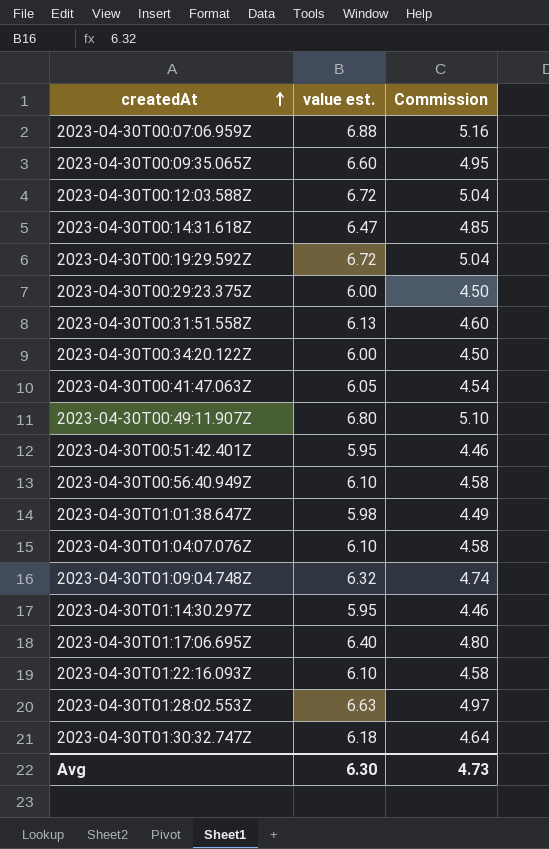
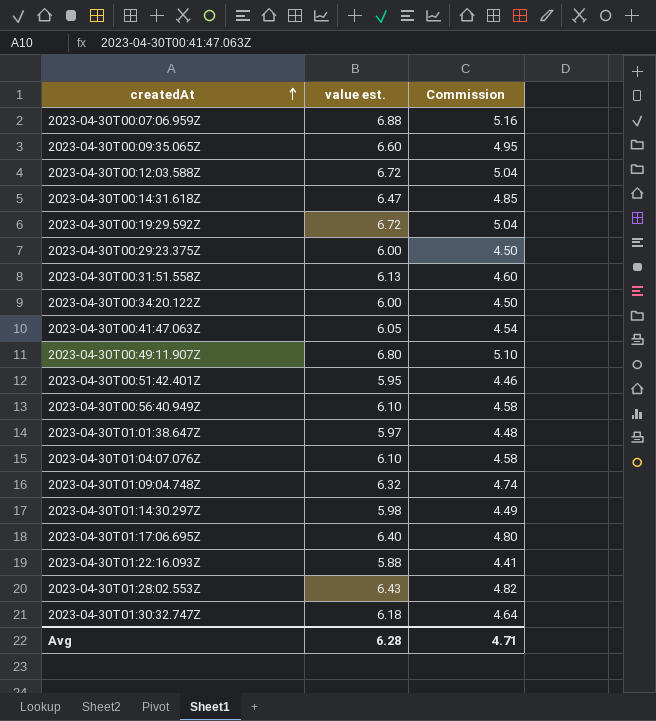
2023-04-30T01:01:38.647Z | value est.: 5.98 -> 5.97
2023-04-30T01:01:38.647Z | Commission: 4.49 -> 4.48
2023-04-30T01:14:30.297Z | value est.: 5.95 -> 5.98
2023-04-30T01:14:30.297Z | Commission: 4.46 -> 4.49
2023-04-30T01:22:16.093Z | value est.: 6.10 -> 5.88
2023-04-30T01:22:16.093Z | Commission: 4.58 -> 4.41
2023-04-30T01:28:02.553Z | value est.: 6.63 -> 6.43
2023-04-30T01:28:02.553Z | Commission: 4.97 -> 4.82
Avg | value est.: 6.30 -> 6.28
Avg | Commission: 4.73 -> 4.71

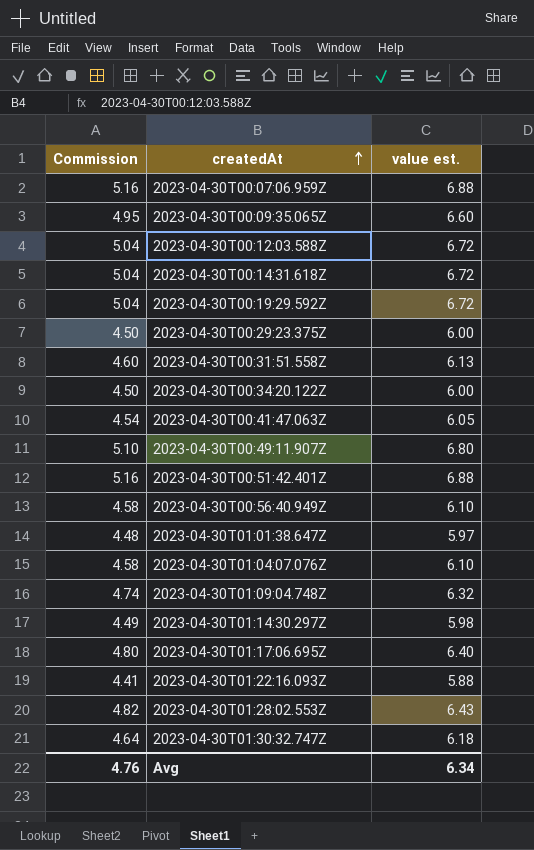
column Commission | position: 3 -> 1
2023-04-30T00:14:31.618Z | Commission: 4.85 -> 5.04
2023-04-30T00:14:31.618Z | value est.: 6.47 -> 6.72
2023-04-30T00:51:42.401Z | Commission: 4.46 -> 5.16
2023-04-30T00:51:42.401Z | value est.: 5.95 -> 6.88
Avg | Commission: 4.71 -> 4.76
Avg | value est.: 6.28 -> 6.34

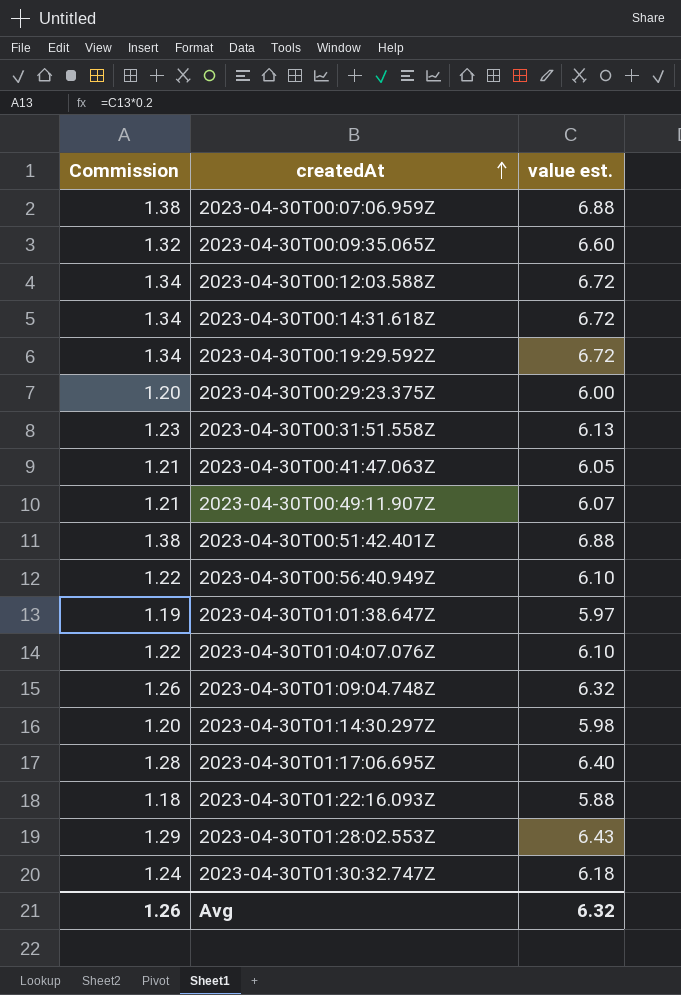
column Commission | formula: [value est.] * 0.75 -> [value est.] * 0.2
row 2023-04-30T00:34:20.122Z: 4.50 | 6.00 -> none
2023-04-30T00:49:11.907Z | value est.: 6.80 -> 6.07
Avg | Commission: 4.76 -> 1.26
Avg | value est.: 6.34 -> 6.32

